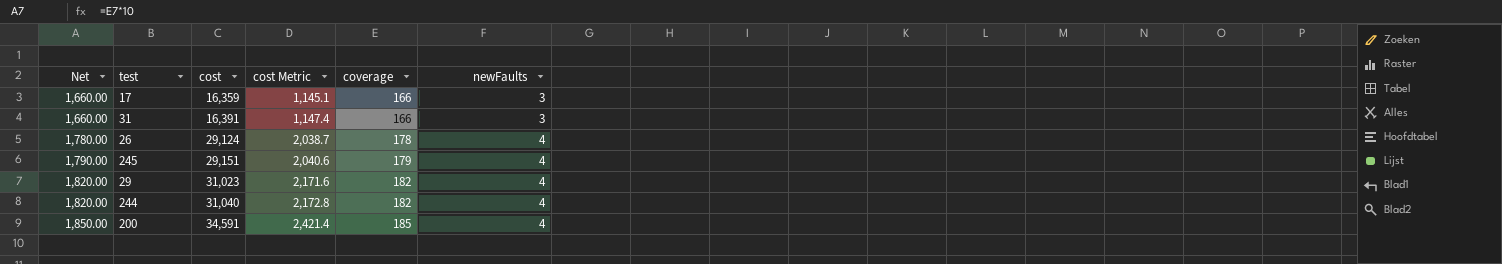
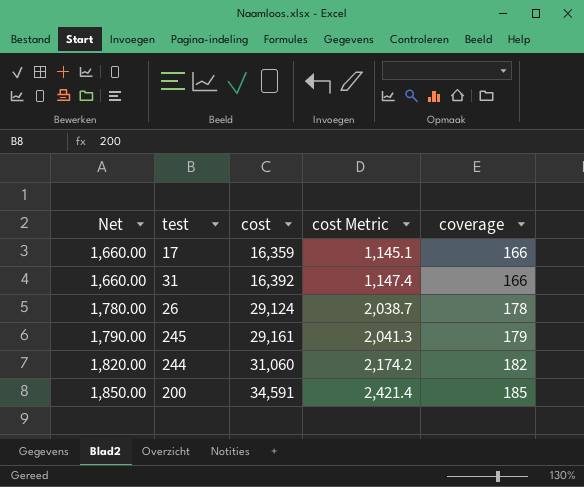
column newFaults | position: 6 -> none
row 29: 1,820.00 | 31,023 | 2,171.6 | 182 | 4 -> none
31 | cost: 16,391 -> 16,392
245 | cost: 29,151 -> 29,161
245 | cost Metric: 2,040.6 -> 2,041.3
244 | cost: 31,040 -> 31,060
244 | cost Metric: 2,172.8 -> 2,174.2

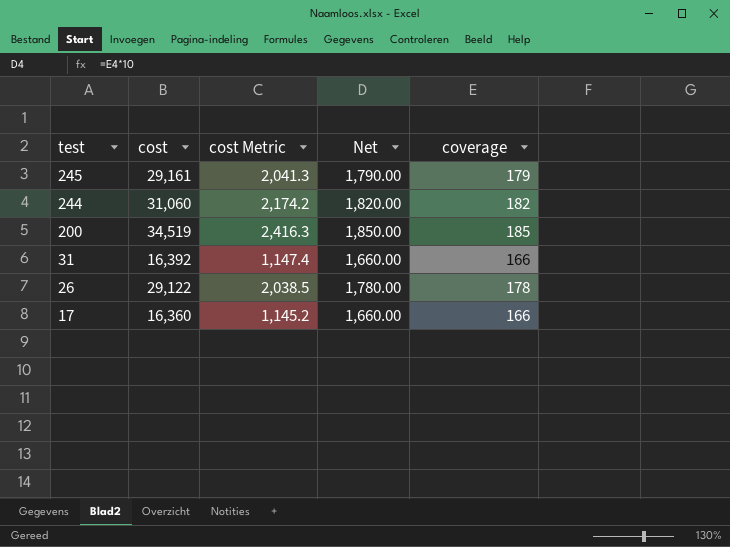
row order: Net ascending -> test descending
column Net | position: 1 -> 4
200 | cost: 34,591 -> 34,519
200 | cost Metric: 2,421.4 -> 2,416.3
26 | cost: 29,124 -> 29,122
26 | cost Metric: 2,038.7 -> 2,038.5
17 | cost: 16,359 -> 16,360
17 | cost Metric: 1,145.1 -> 1,145.2

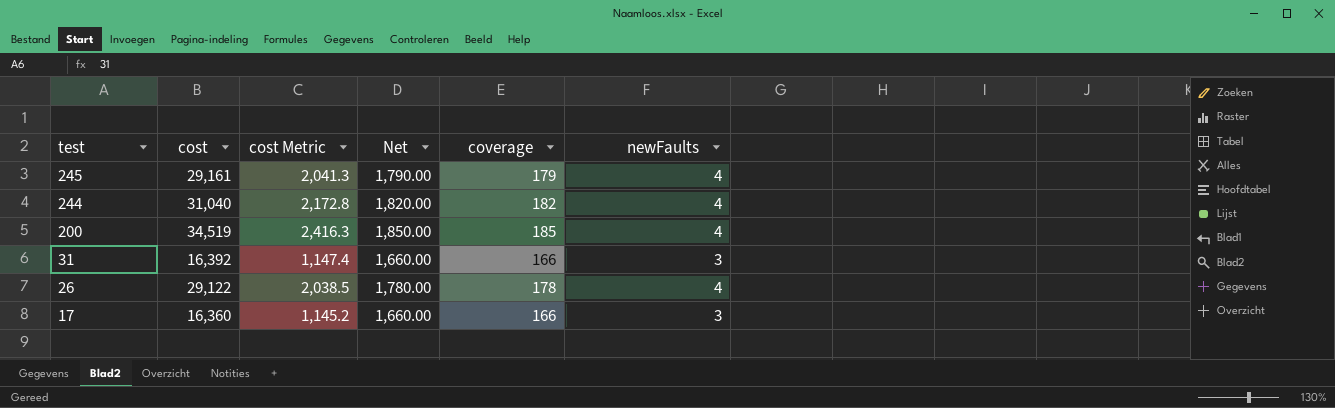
column newFaults | position: none -> 6
244 | cost: 31,060 -> 31,040
244 | cost Metric: 2,174.2 -> 2,172.8

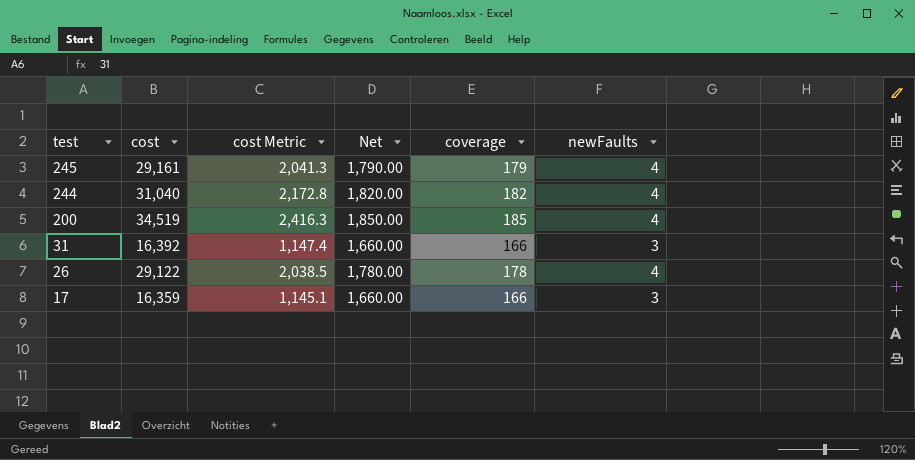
17 | cost: 16,360 -> 16,359
17 | cost Metric: 1,145.2 -> 1,145.1

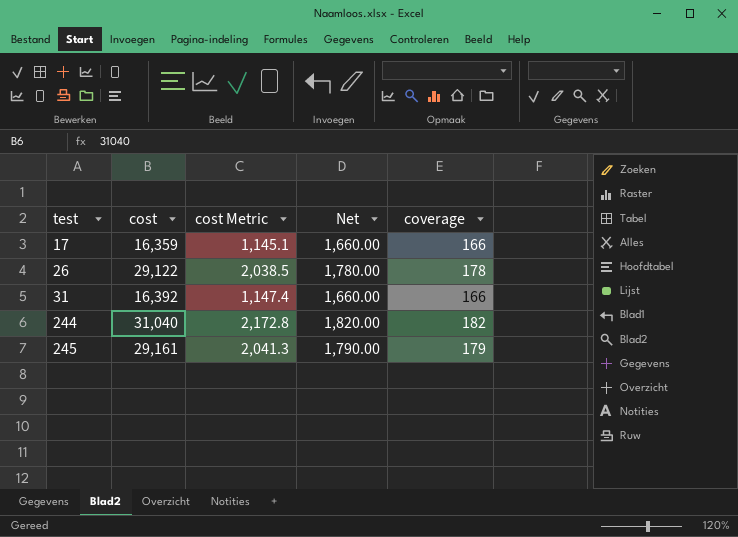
row order: test descending -> test ascending
column newFaults | position: 6 -> none
row 200: 34,519 | 2,416.3 | 1,850.00 | 185 | 4 -> none

